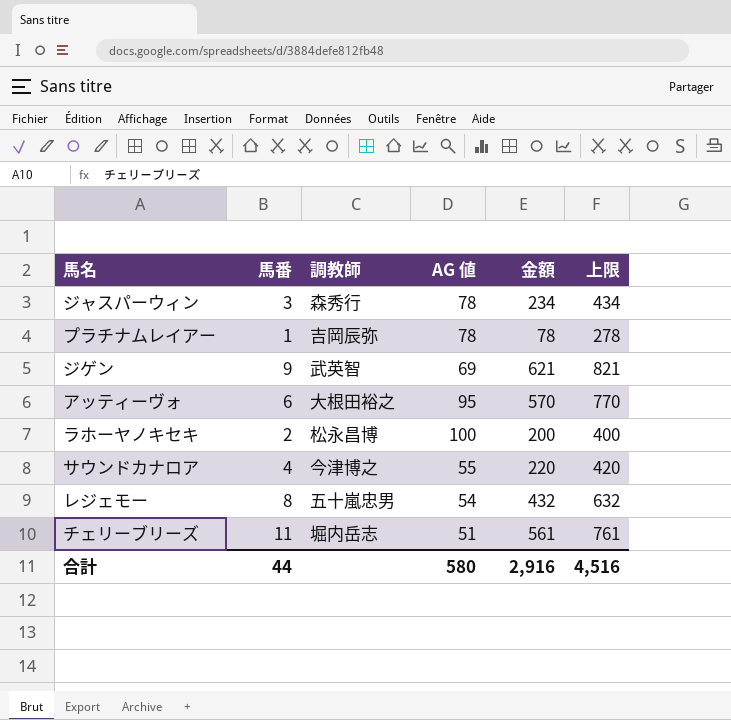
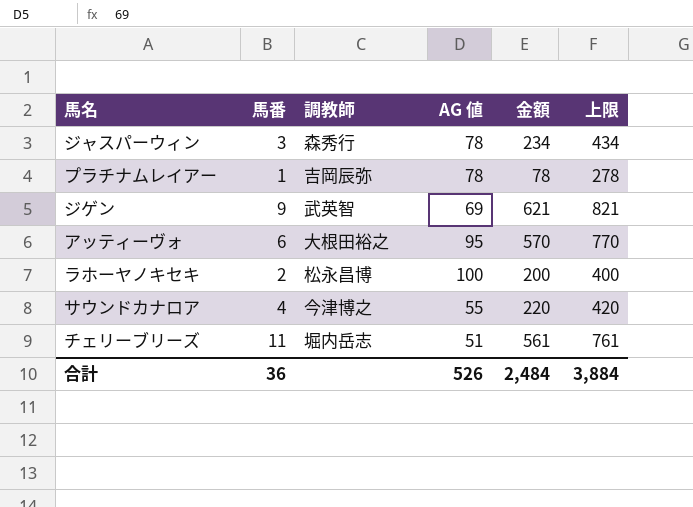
row レジェモー: 8 | 五十嵐忠男 | 54 | 432 | 632 -> none
合計 | 馬番: 44 -> 36
合計 | AG 値: 580 -> 526
合計 | 金額: 2,916 -> 2,484
合計 | 上限: 4,516 -> 3,884

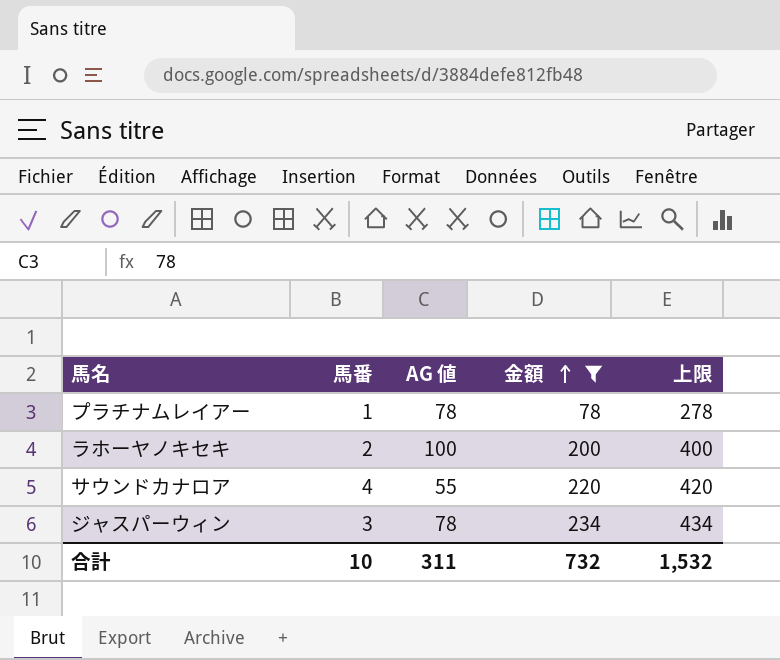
filter: none -> 金額 <= 234
row order: none -> 金額 ascending
column 調教師 | position: 3 -> none
合計 | 馬番: 36 -> 10
合計 | AG 値: 526 -> 311
合計 | 金額: 2,484 -> 732
合計 | 上限: 3,884 -> 1,532

